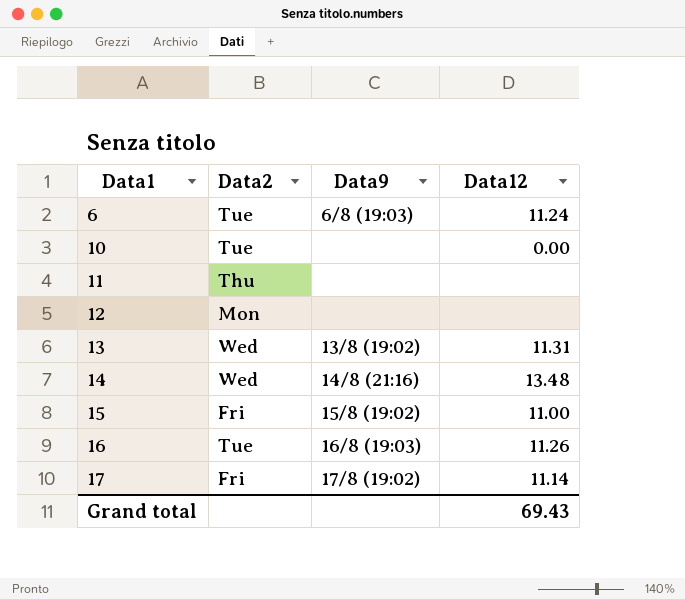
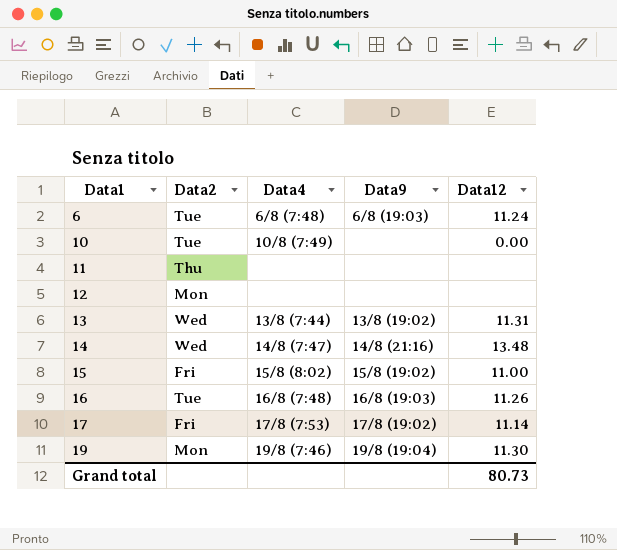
column Data4 | position: none -> 3
row 19: none -> Mon | 19/8 (7:46) | 19/8 (19:04) | 11.30
Grand total | Data12: 69.43 -> 80.73

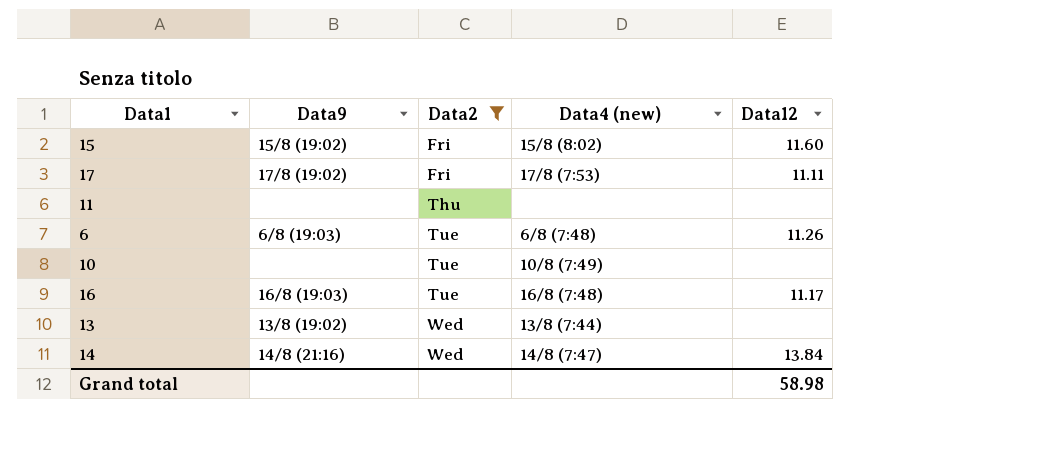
filter: none -> Data2 != Mon
row order: Data1 ascending -> Data2 ascending
column Data9 | position: 4 -> 2
column name: Data4 -> Data4 (new)
15 | Data12: 11.00 -> 11.60
17 | Data12: 11.14 -> 11.11
6 | Data12: 11.24 -> 11.26
10 | Data12: 0.00 -> none
16 | Data12: 11.26 -> 11.17
13 | Data12: 11.31 -> none
14 | Data12: 13.48 -> 13.84
Grand total | Data12: 80.73 -> 58.98

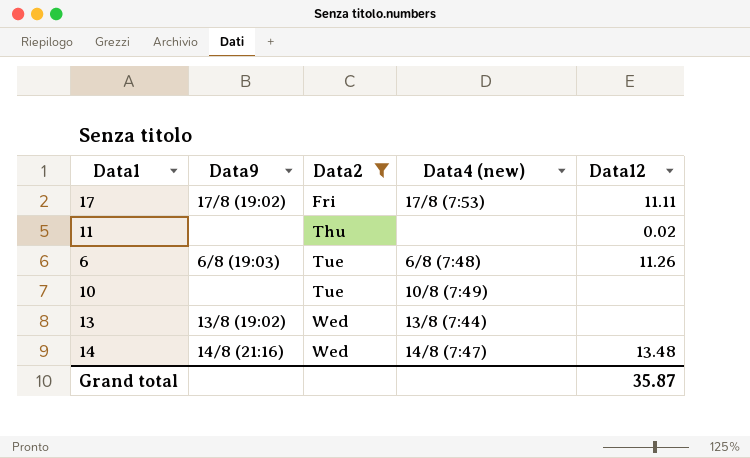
row 15: 15/8 (19:02) | Fri | 15/8 (8:02) | 11.60 -> none
row 16: 16/8 (19:03) | Tue | 16/8 (7:48) | 11.17 -> none
11 | Data12: none -> 0.02
14 | Data12: 13.84 -> 13.48
Grand total | Data12: 58.98 -> 35.87

